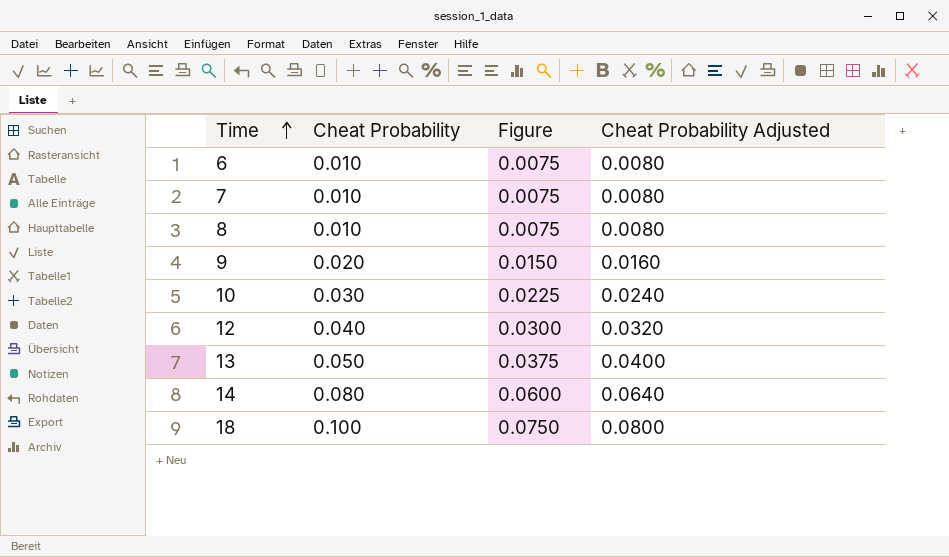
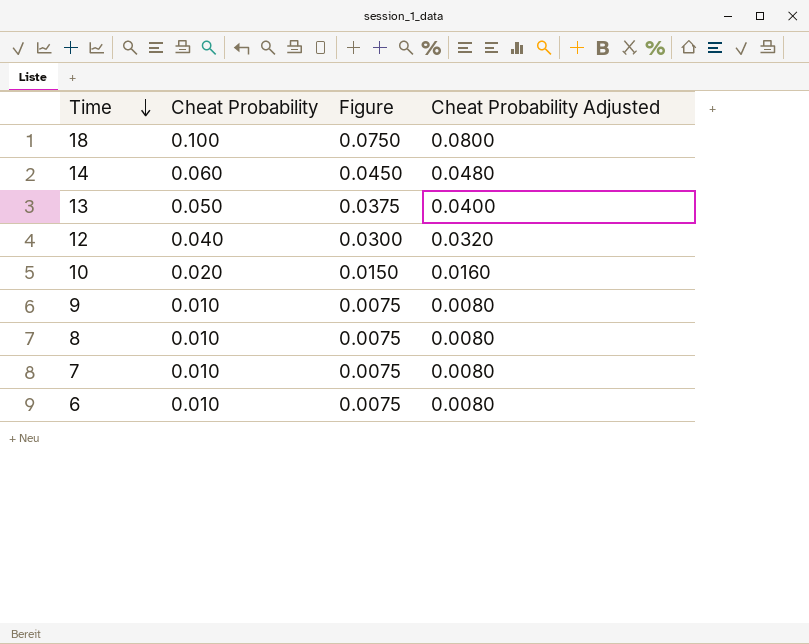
row order: Time ascending -> Time descending
14 | Cheat Probability: 0.080 -> 0.060
14 | Figure: 0.0600 -> 0.0450
14 | Cheat Probability Adjusted: 0.0640 -> 0.0480
10 | Cheat Probability: 0.030 -> 0.020
10 | Figure: 0.0225 -> 0.0150
10 | Cheat Probability Adjusted: 0.0240 -> 0.0160
9 | Cheat Probability: 0.020 -> 0.010
9 | Figure: 0.0150 -> 0.0075
9 | Cheat Probability Adjusted: 0.0160 -> 0.0080

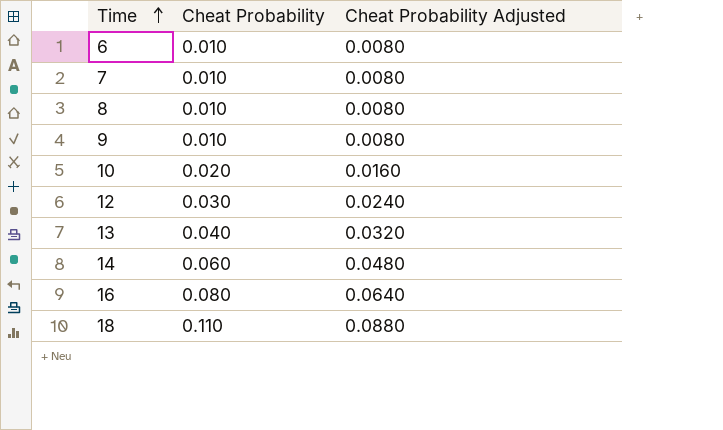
row order: Time descending -> Time ascending
column Figure | formula: [Cheat Probability] * 0.75 -> none
12 | Cheat Probability: 0.040 -> 0.030
12 | Cheat Probability Adjusted: 0.0320 -> 0.0240
13 | Cheat Probability: 0.050 -> 0.040
13 | Cheat Probability Adjusted: 0.0400 -> 0.0320
row 16: none -> 0.080 | 0.0640
18 | Cheat Probability: 0.100 -> 0.110
18 | Cheat Probability Adjusted: 0.0800 -> 0.0880

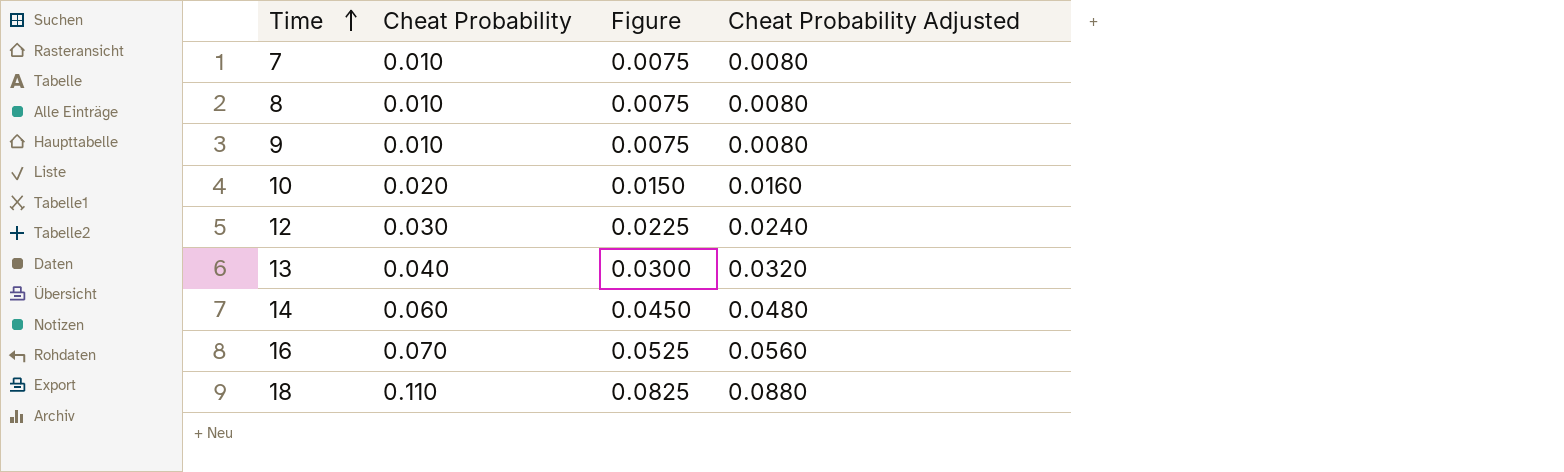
column Figure | formula: none -> [Cheat Probability] * 0.75
row 6: 0.010 | 0.0080 -> none
16 | Cheat Probability: 0.080 -> 0.070
16 | Cheat Probability Adjusted: 0.0640 -> 0.0560

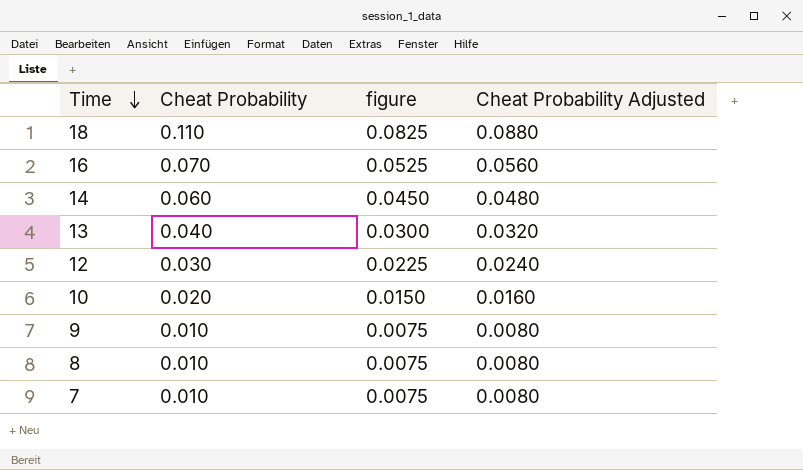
row order: Time ascending -> Time descending
column name: Figure -> figure

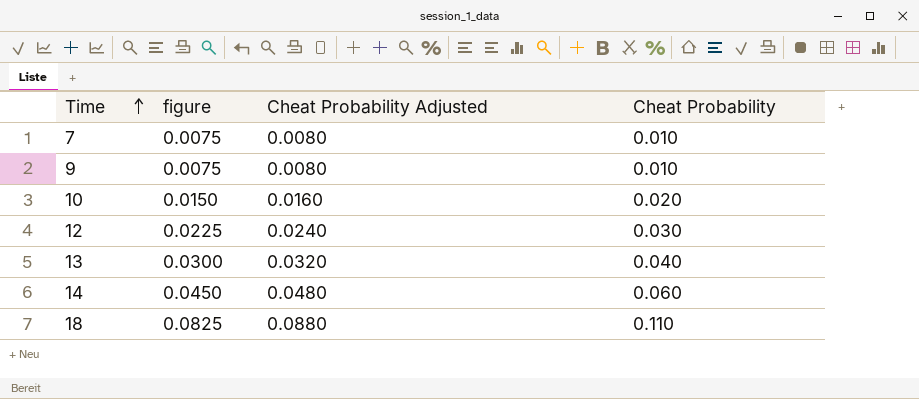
row order: Time descending -> Time ascending
column Cheat Probability | position: 2 -> 4
row 16: 0.070 | 0.0525 | 0.0560 -> none
row 8: 0.010 | 0.0075 | 0.0080 -> none

